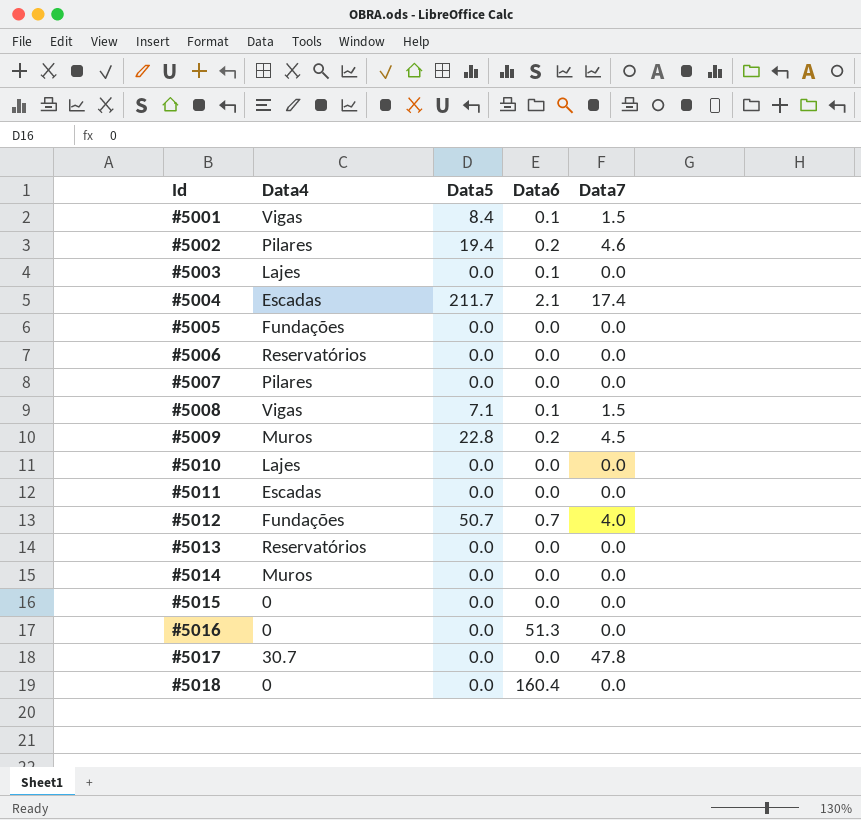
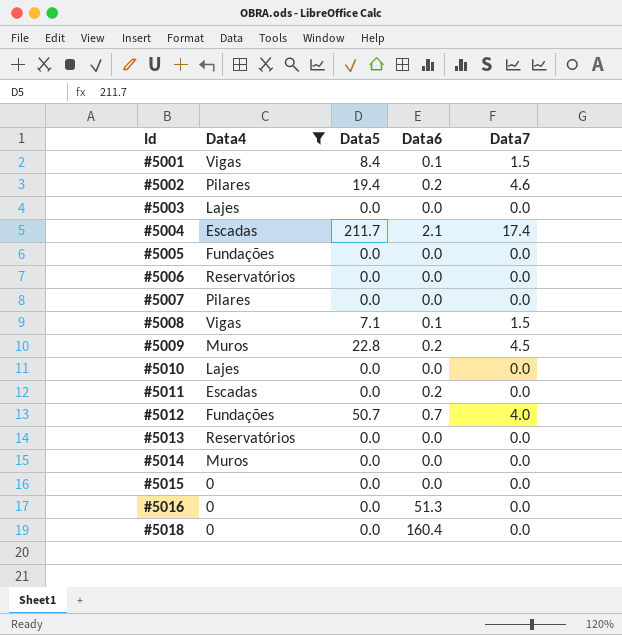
filter: none -> Data4 != 30.7
#5003 | Data6: 0.1 -> 0.0
#5011 | Data6: 0.0 -> 0.2

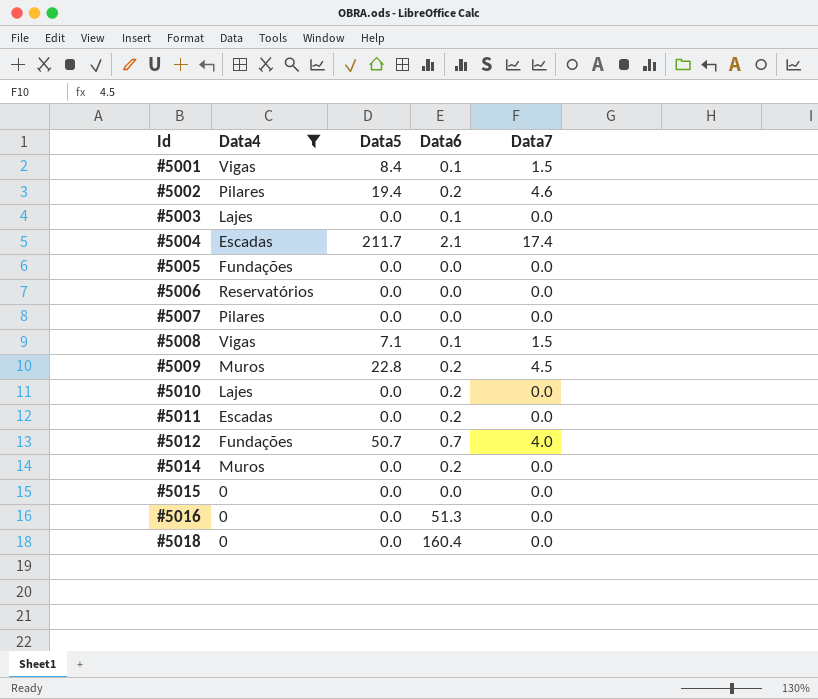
row #5013: Reservatórios | 0.0 | 0.0 | 0.0 -> none
#5003 | Data6: 0.0 -> 0.1
#5010 | Data6: 0.0 -> 0.2
#5014 | Data6: 0.0 -> 0.2

